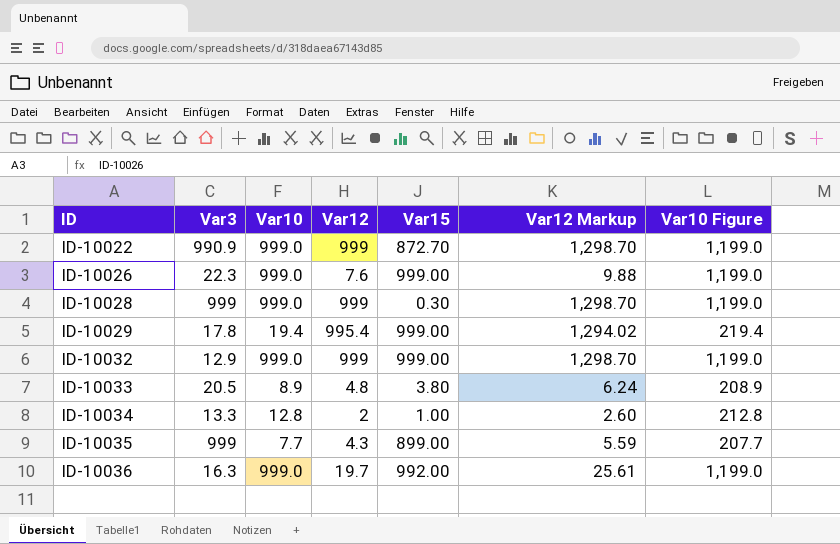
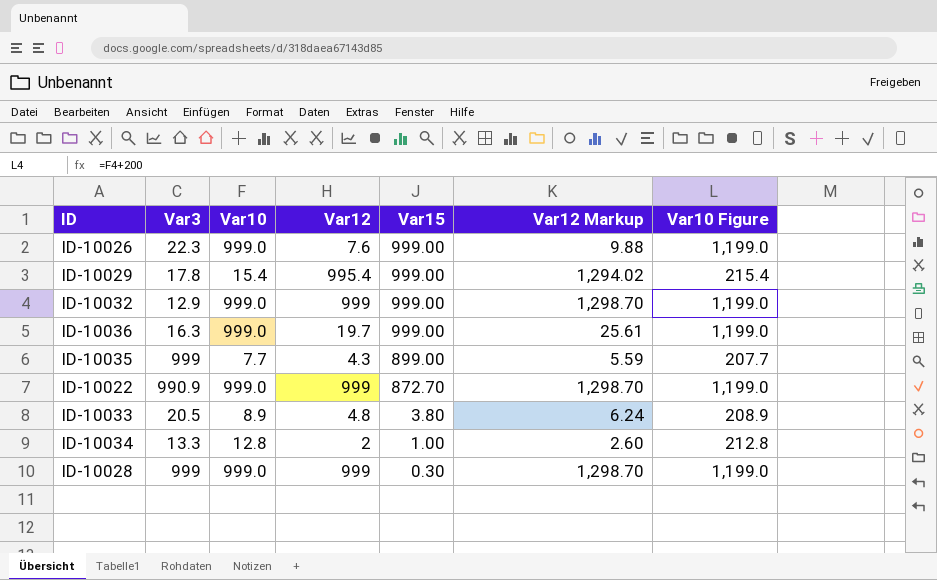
row order: ID ascending -> Var15 descending
ID-10029 | Var10: 19.4 -> 15.4
ID-10029 | Var10 Figure: 219.4 -> 215.4
ID-10036 | Var15: 992.00 -> 999.00

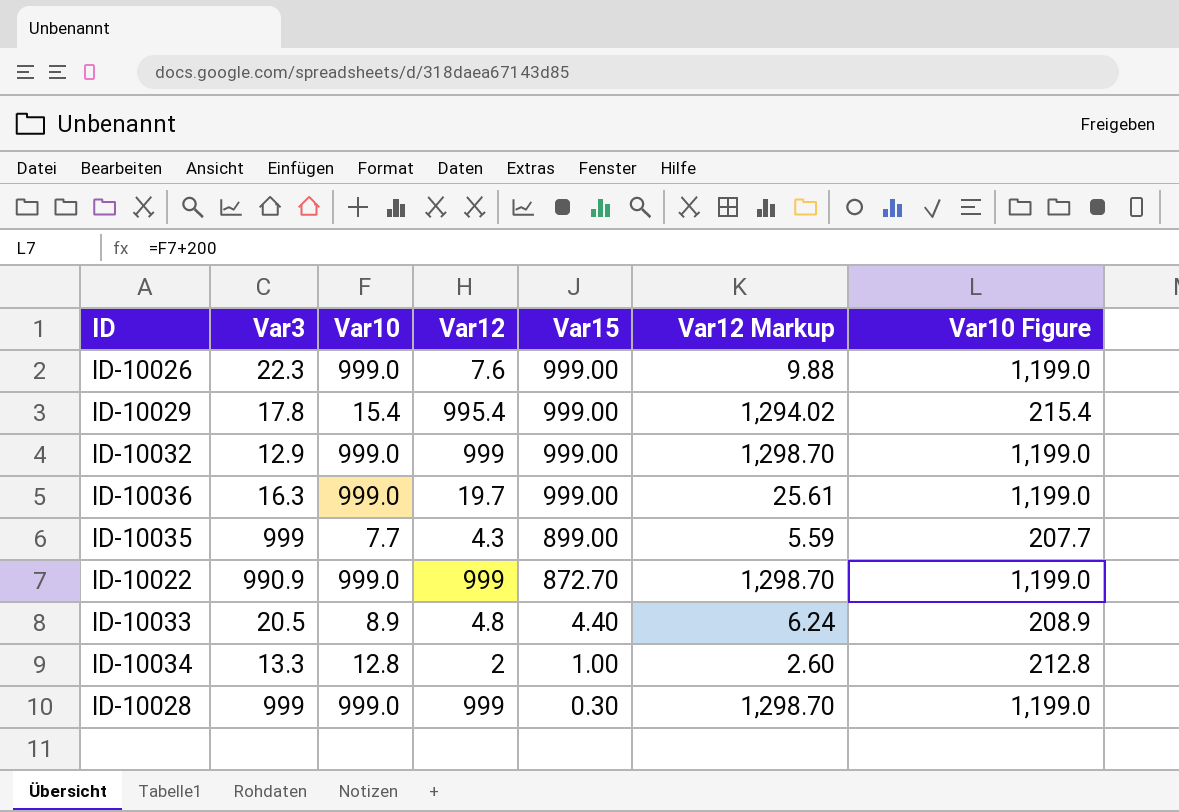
ID-10033 | Var15: 3.80 -> 4.40

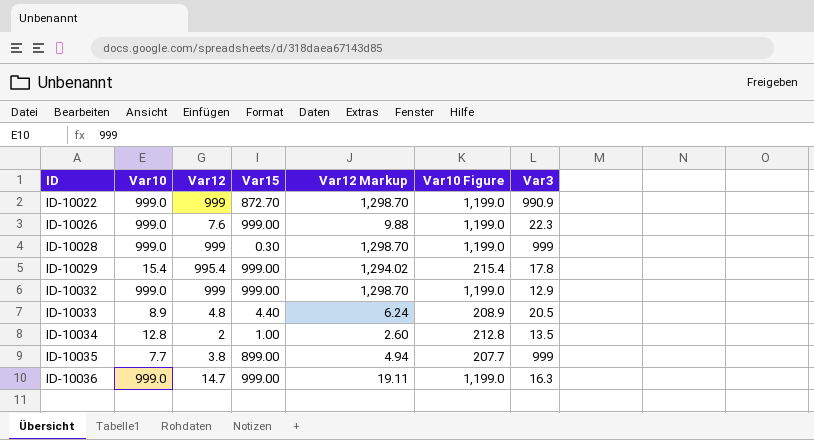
row order: Var15 descending -> ID ascending
column Var3 | position: 2 -> 7
ID-10034 | Var3: 13.3 -> 13.5
ID-10035 | Var12: 4.3 -> 3.8
ID-10035 | Var12 Markup: 5.59 -> 4.94
ID-10036 | Var12: 19.7 -> 14.7
ID-10036 | Var12 Markup: 25.61 -> 19.11

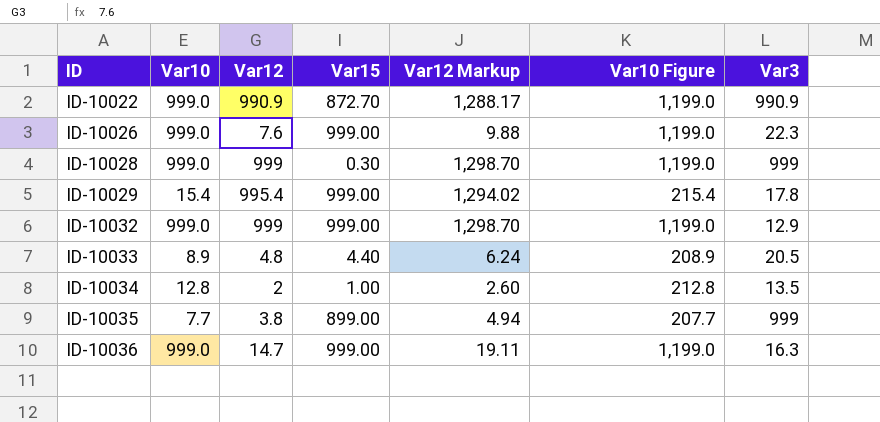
ID-10022 | Var12: 999 -> 990.9
ID-10022 | Var12 Markup: 1,298.70 -> 1,288.17

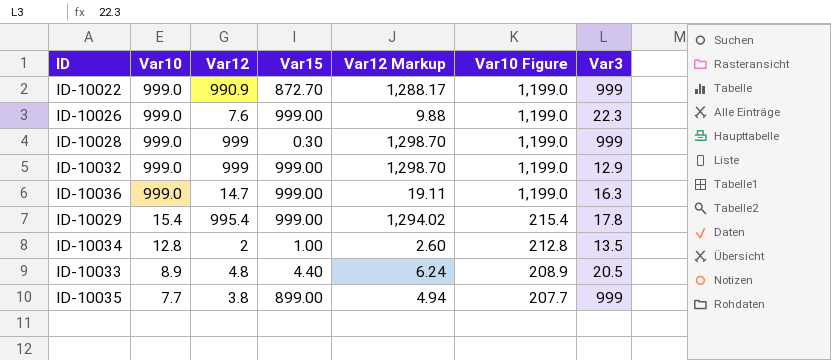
row order: ID ascending -> Var10 descending
ID-10022 | Var3: 990.9 -> 999

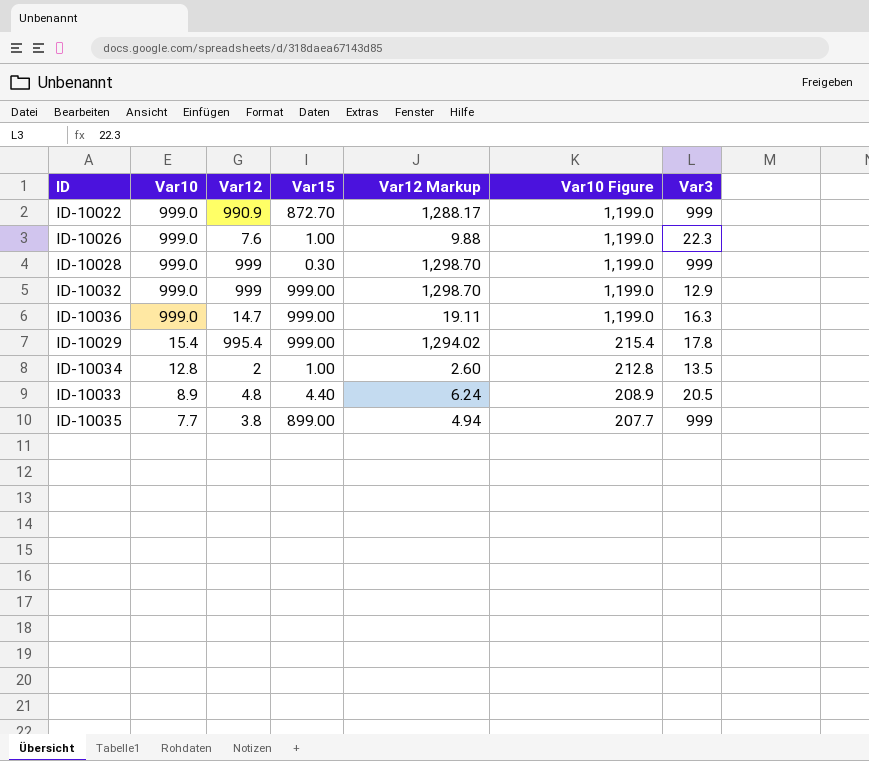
ID-10026 | Var15: 999.00 -> 1.00

